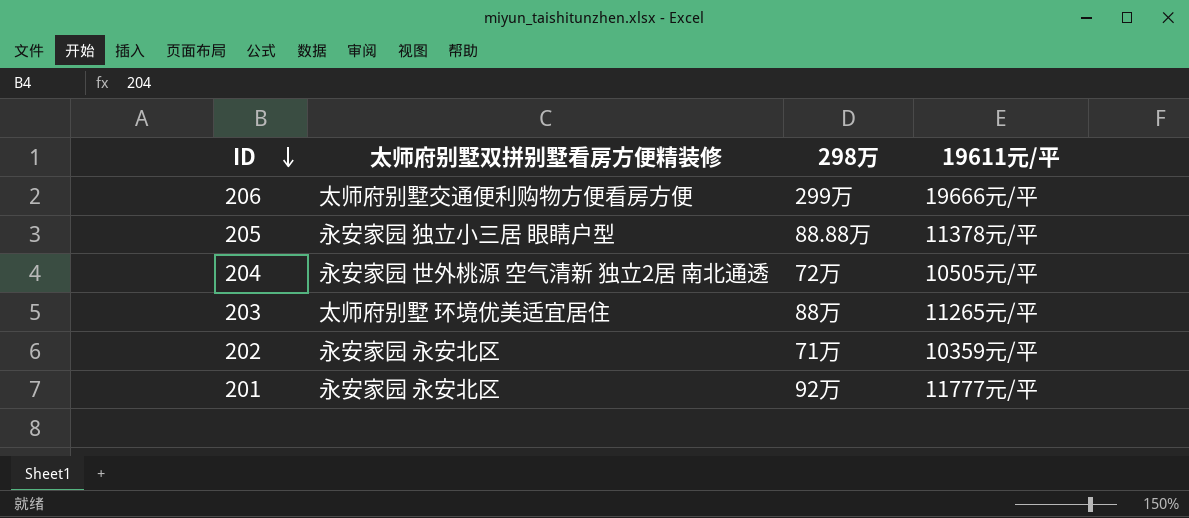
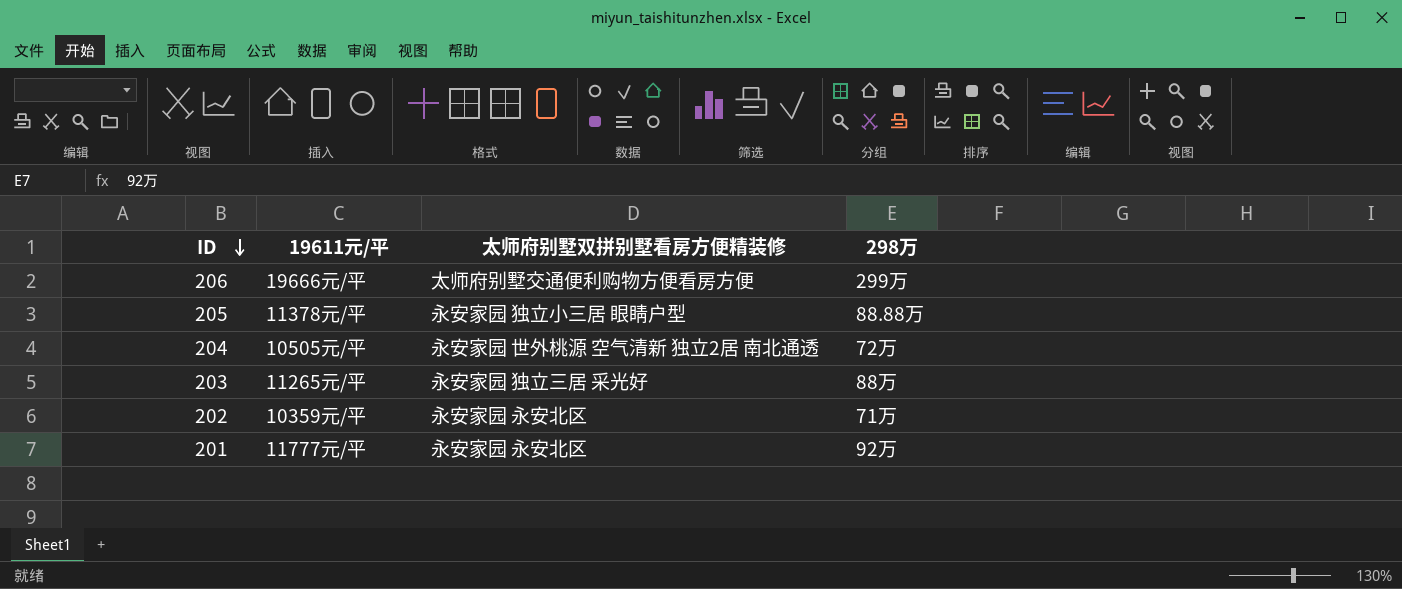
column 19611元/平 | position: 4 -> 2
203 | 太师府别墅双拼别墅看房方便精装修: 太师府别墅 环境优美适宜居住 -> 永安家园 独立三居 采光好

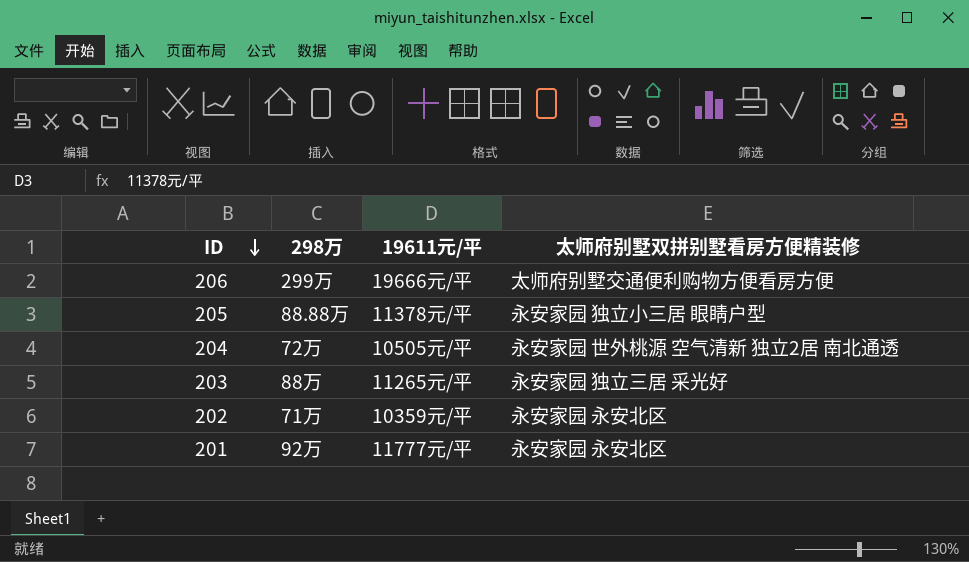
column 298万 | position: 4 -> 2

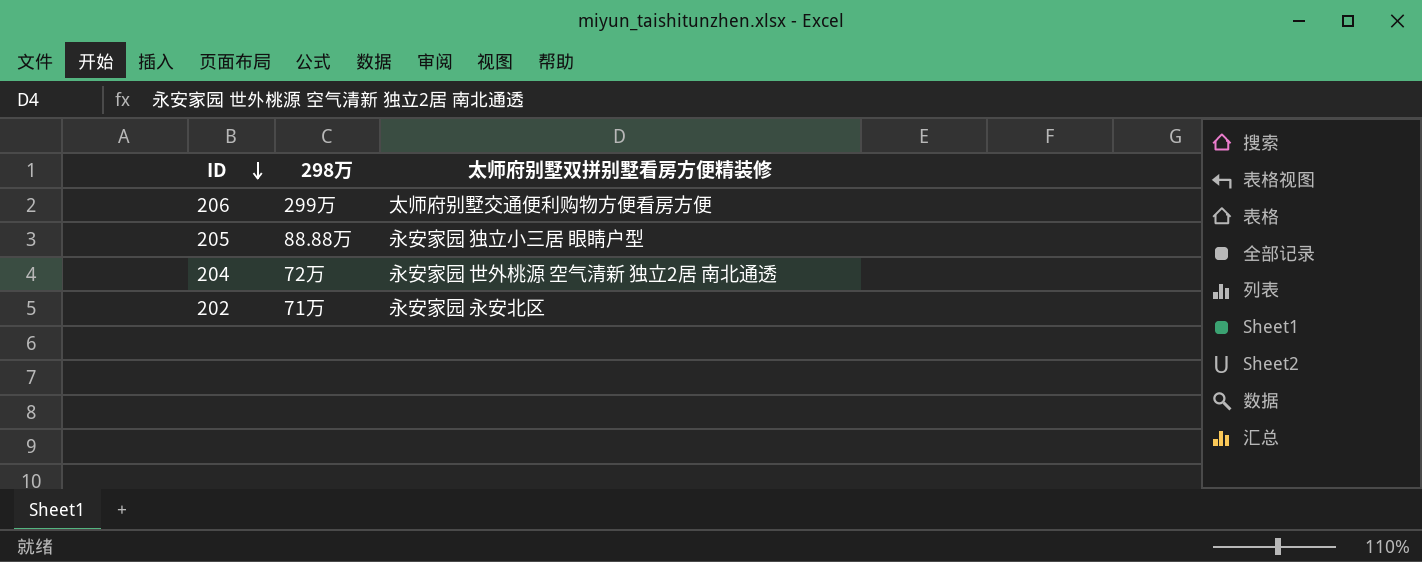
column 19611元/平 | position: 3 -> none
row 203: 88万 | 11265元/平 | 永安家园 独立三居 采光好 -> none
row 201: 92万 | 11777元/平 | 永安家园 永安北区 -> none

